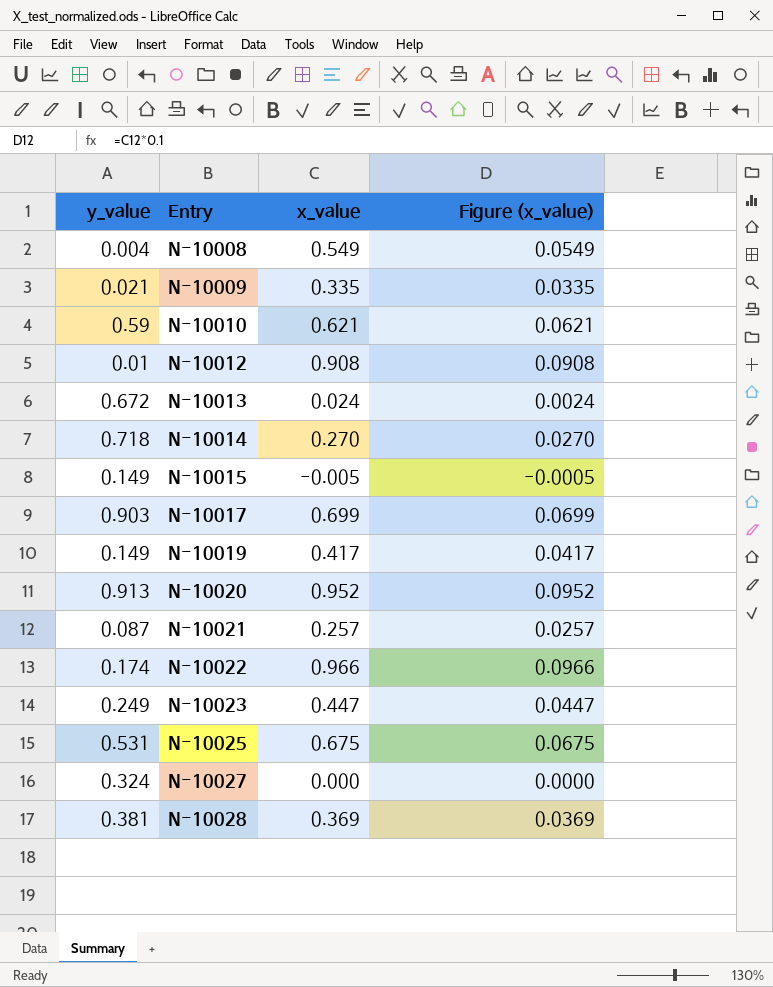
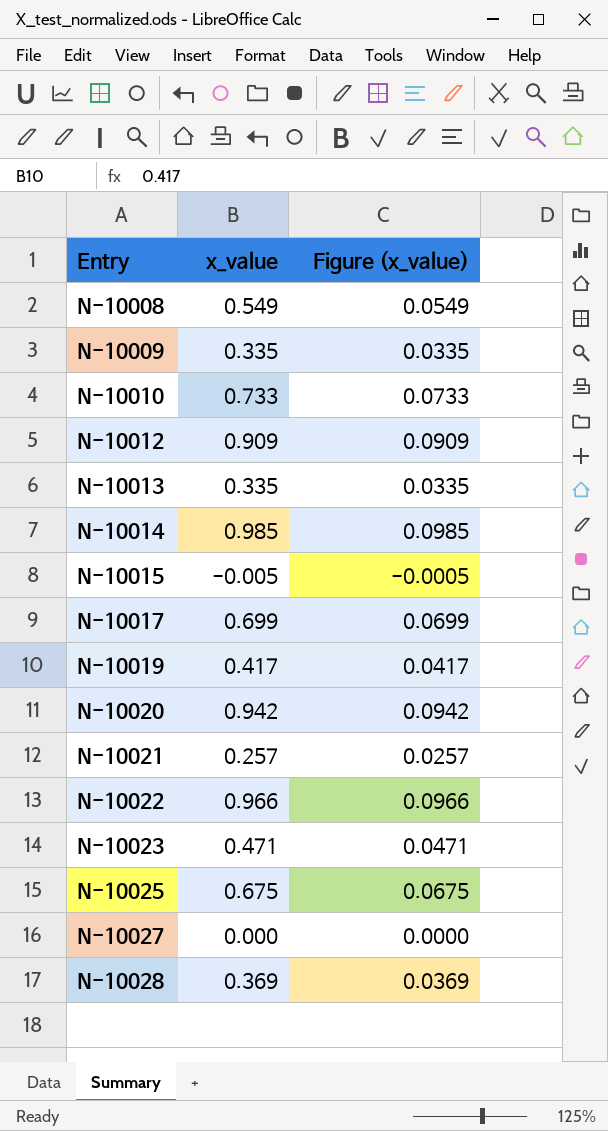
column y_value | position: 1 -> none
N-10010 | x_value: 0.621 -> 0.733
N-10010 | Figure (x_value): 0.0621 -> 0.0733
N-10012 | x_value: 0.908 -> 0.909
N-10012 | Figure (x_value): 0.0908 -> 0.0909
N-10013 | x_value: 0.024 -> 0.335
N-10013 | Figure (x_value): 0.0024 -> 0.0335
N-10014 | x_value: 0.270 -> 0.985
N-10014 | Figure (x_value): 0.0270 -> 0.0985
N-10020 | x_value: 0.952 -> 0.942
N-10020 | Figure (x_value): 0.0952 -> 0.0942
N-10023 | x_value: 0.447 -> 0.471
N-10023 | Figure (x_value): 0.0447 -> 0.0471

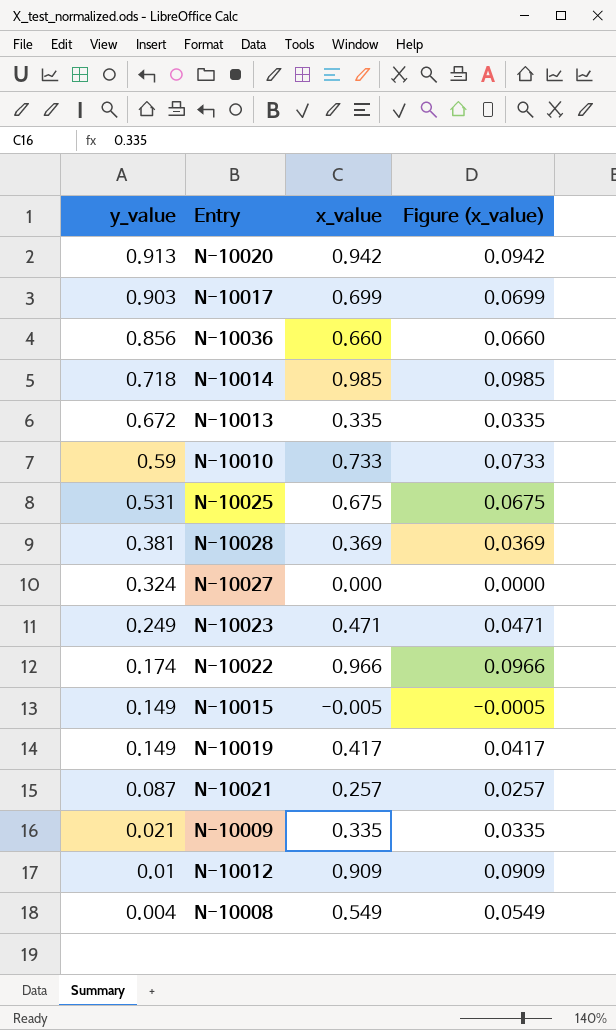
row order: Entry ascending -> y_value descending
column y_value | position: none -> 1
row N-10036: none -> 0.856 | 0.660 | 0.0660

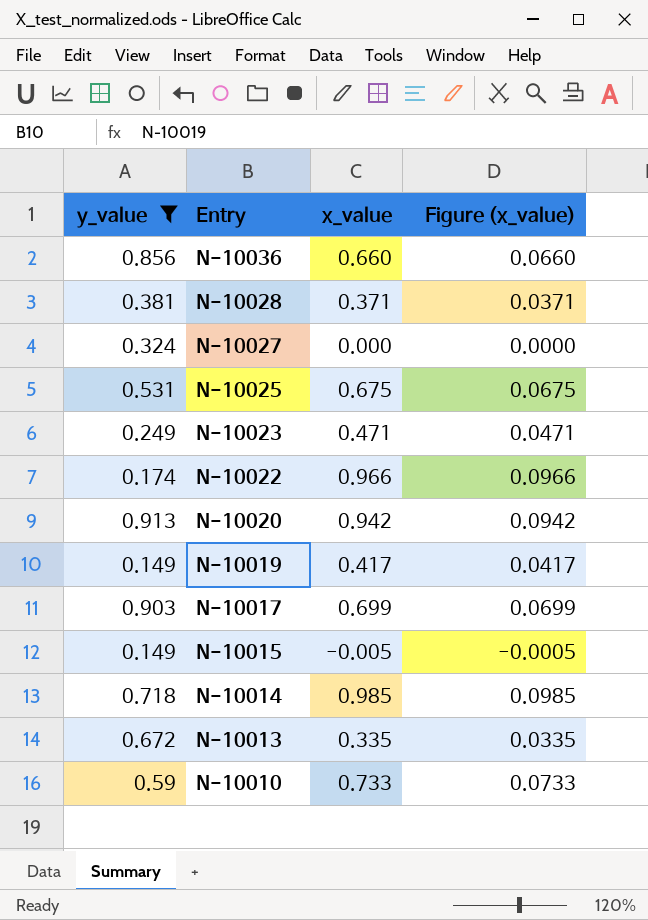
filter: none -> y_value >= 0.149
row order: y_value descending -> Entry descending
N-10028 | x_value: 0.369 -> 0.371
N-10028 | Figure (x_value): 0.0369 -> 0.0371

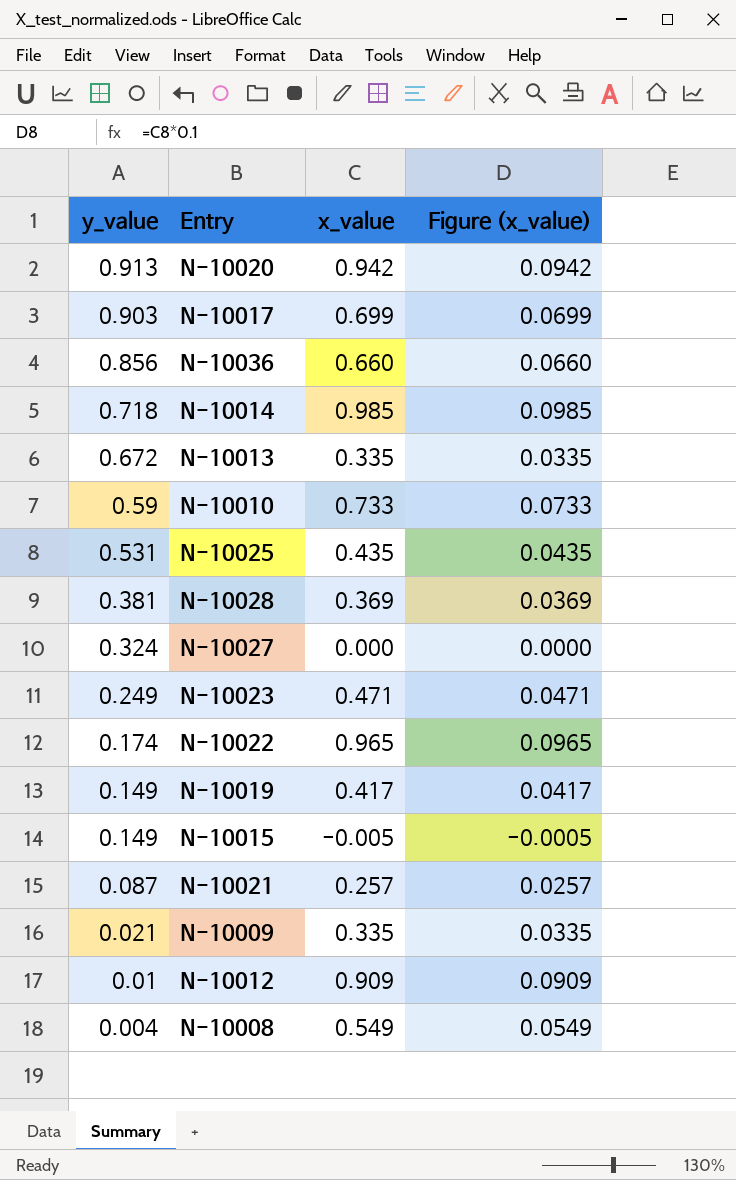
filter: y_value >= 0.149 -> none
row order: Entry descending -> y_value descending
N-10025 | x_value: 0.675 -> 0.435
N-10025 | Figure (x_value): 0.0675 -> 0.0435
N-10028 | x_value: 0.371 -> 0.369
N-10028 | Figure (x_value): 0.0371 -> 0.0369
N-10022 | x_value: 0.966 -> 0.965
N-10022 | Figure (x_value): 0.0966 -> 0.0965

